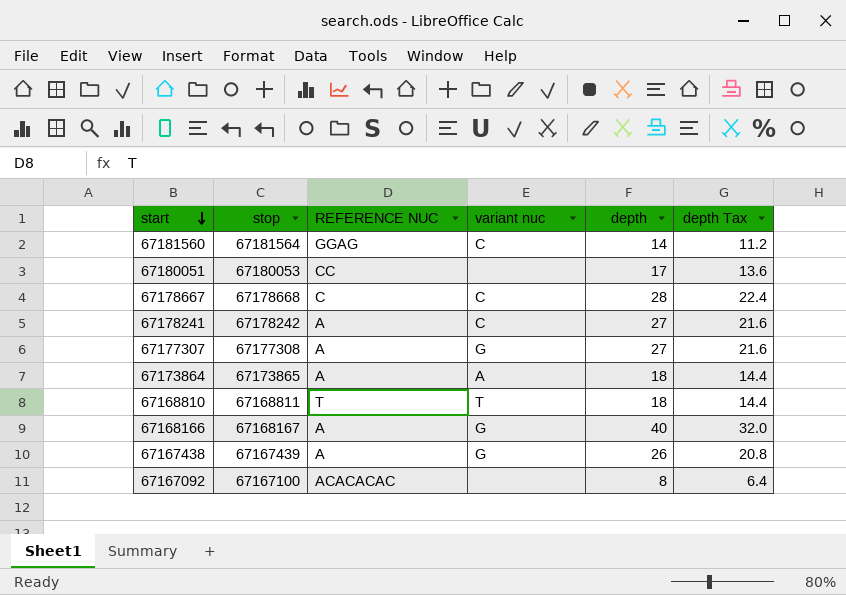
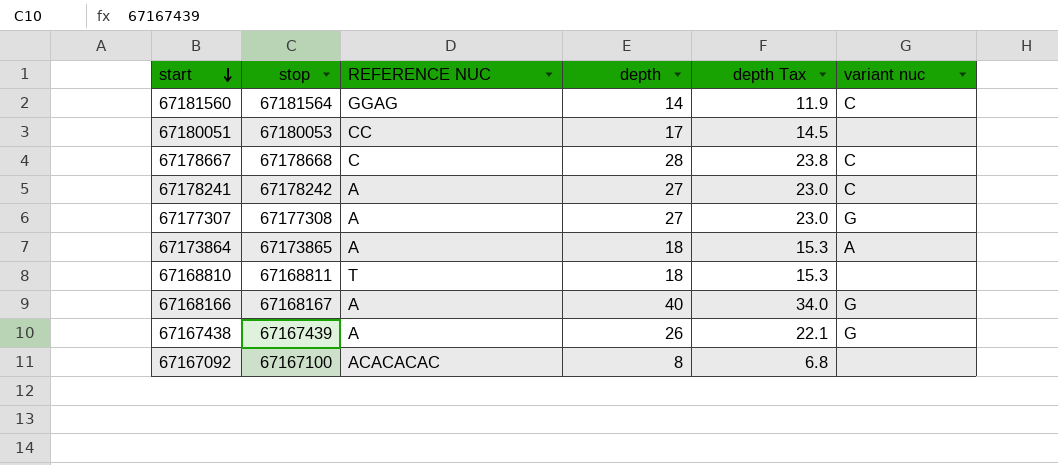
column depth Tax | formula: [depth] * 0.8 -> [depth] * 0.85
column variant nuc | position: 4 -> 6
67168810 | variant nuc: T -> none

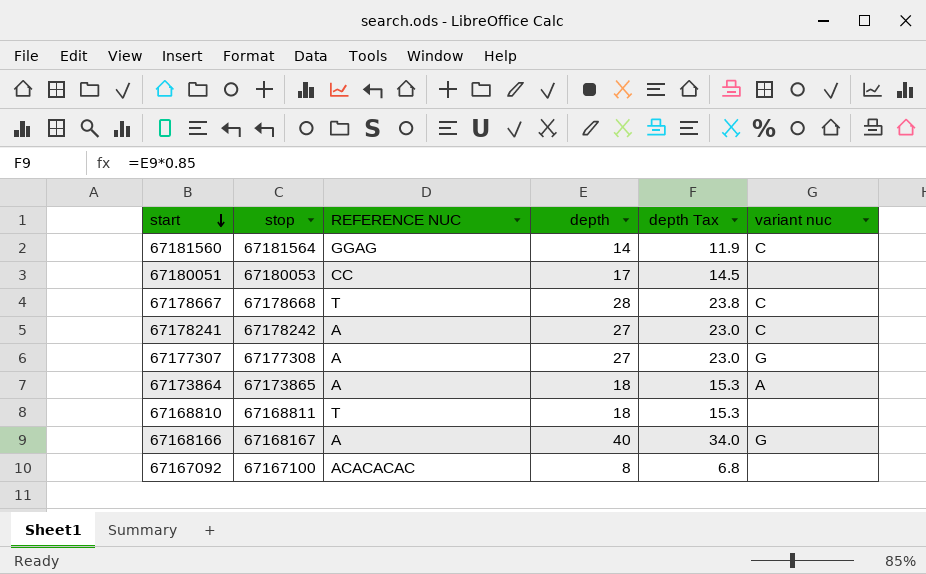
row 67167438: 67167439 | A | 26 | 22.1 | G -> none
67178667 | REFERENCE NUC: C -> T

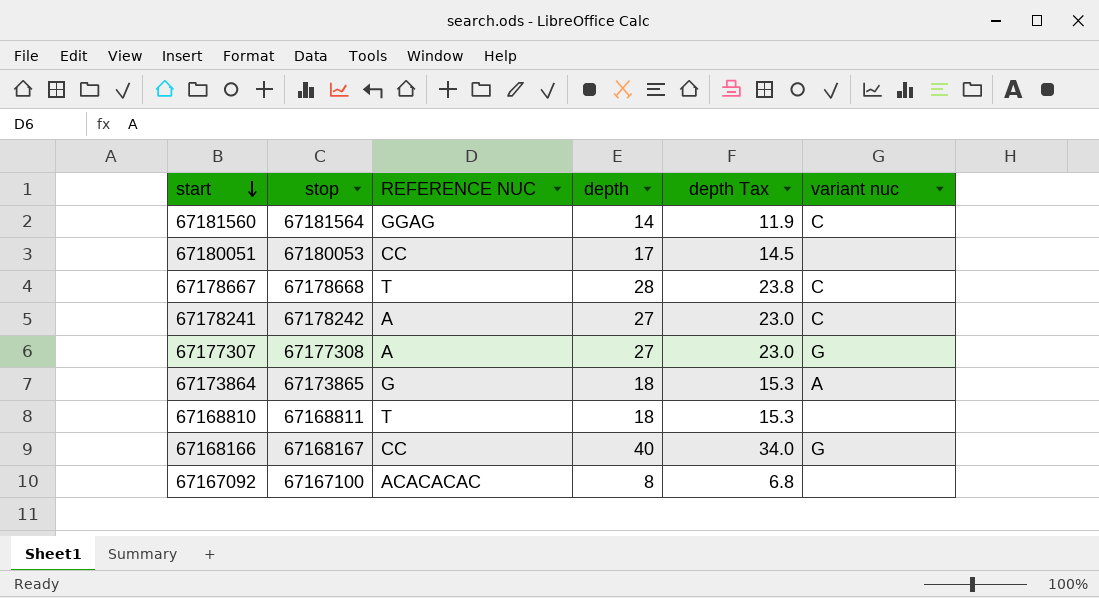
67173864 | REFERENCE NUC: A -> G
67168166 | REFERENCE NUC: A -> CC

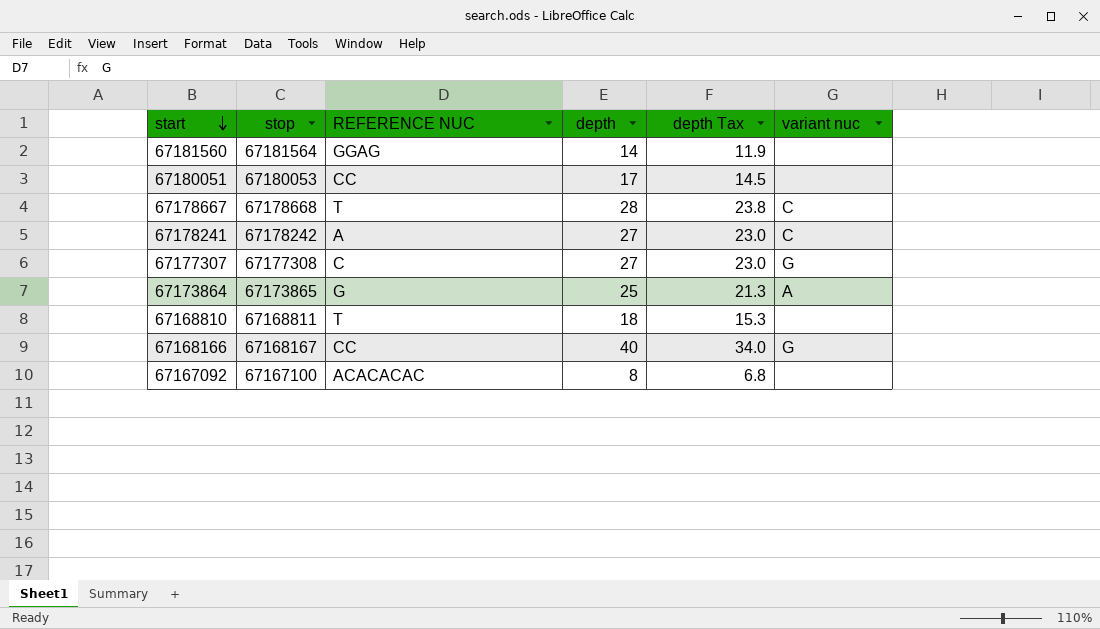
67181560 | variant nuc: C -> none
67177307 | REFERENCE NUC: A -> C
67173864 | depth: 18 -> 25
67173864 | depth Tax: 15.3 -> 21.3

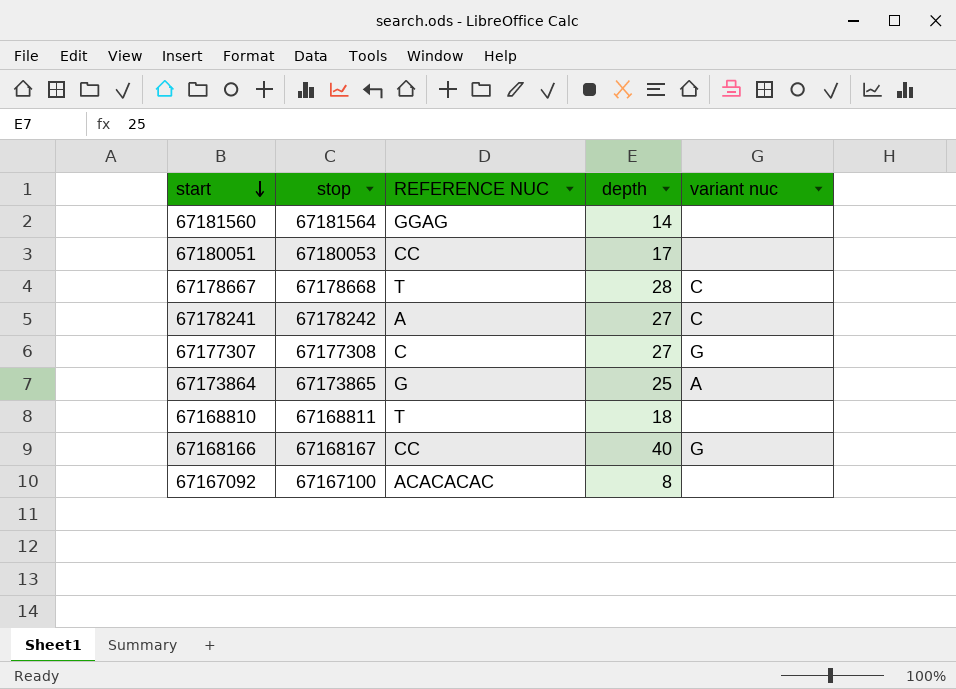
column depth Tax | formula: [depth] * 0.85 -> none

